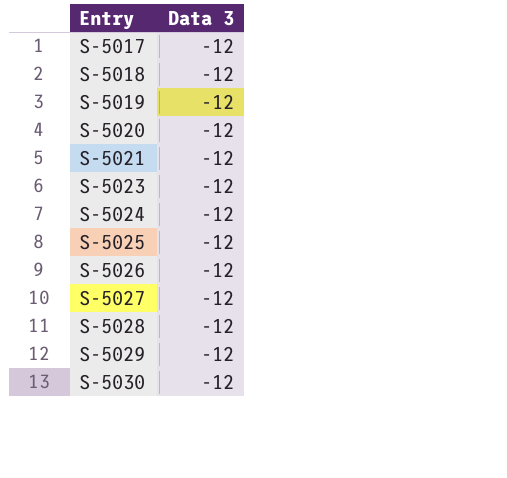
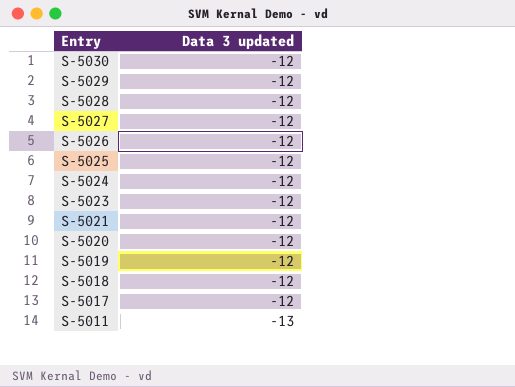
row order: Entry ascending -> Entry descending
column name: Data 3 -> Data 3 updated
row S-5011: none -> -13

